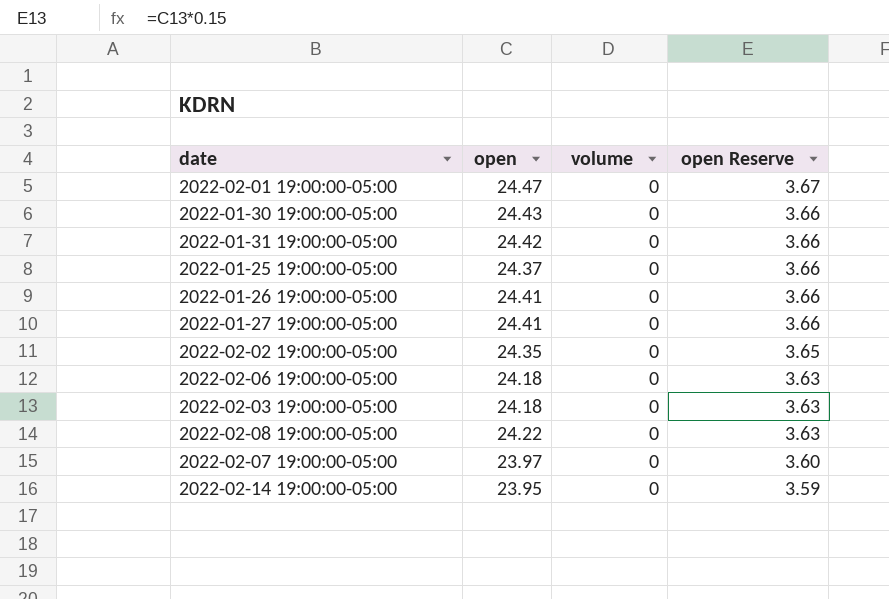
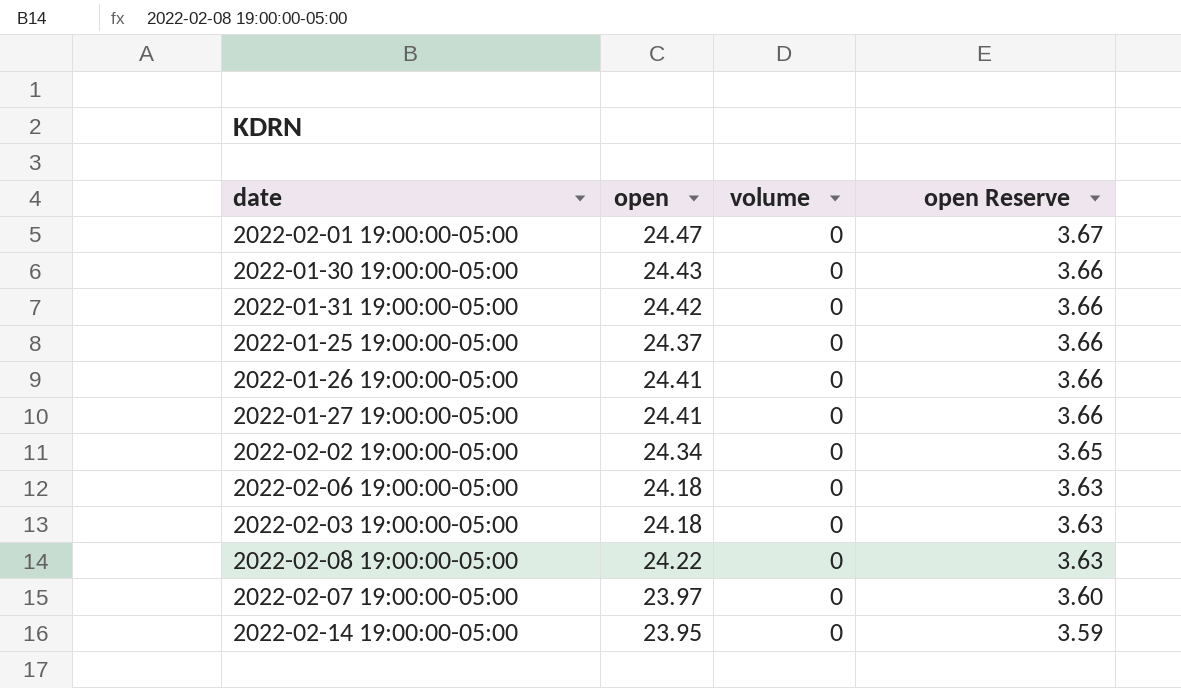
2022-02-02 19:00:00-05:00 | open: 24.35 -> 24.34

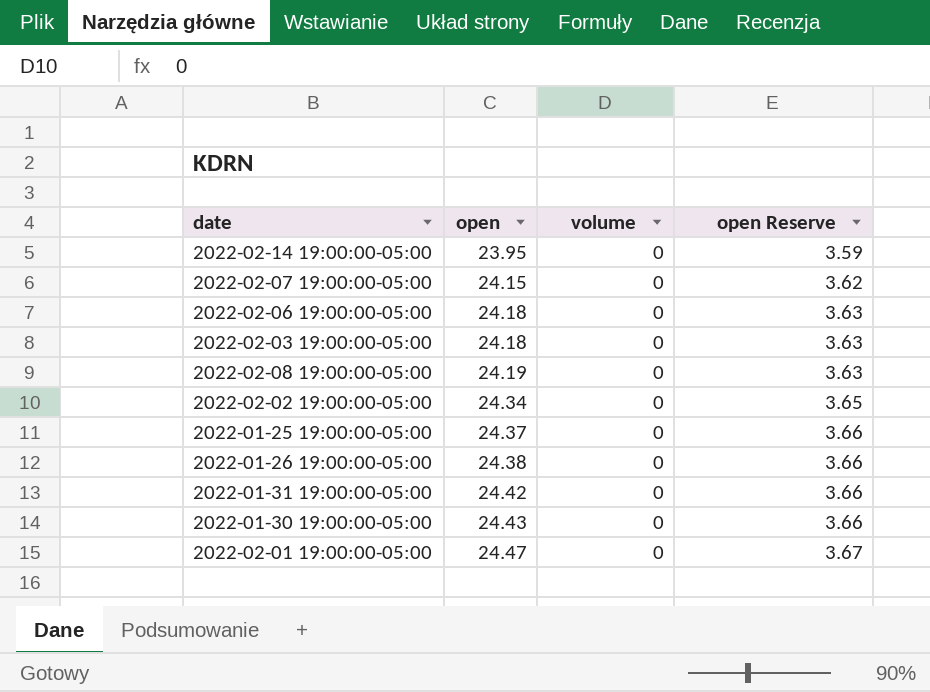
row order: open Reserve descending -> open ascending
row 2022-01-27 19:00:00-05:00: 24.41 | 0 | 3.66 -> none
2022-02-07 19:00:00-05:00 | open: 23.97 -> 24.15
2022-02-07 19:00:00-05:00 | open Reserve: 3.60 -> 3.62
2022-02-08 19:00:00-05:00 | open: 24.22 -> 24.19
2022-01-26 19:00:00-05:00 | open: 24.41 -> 24.38

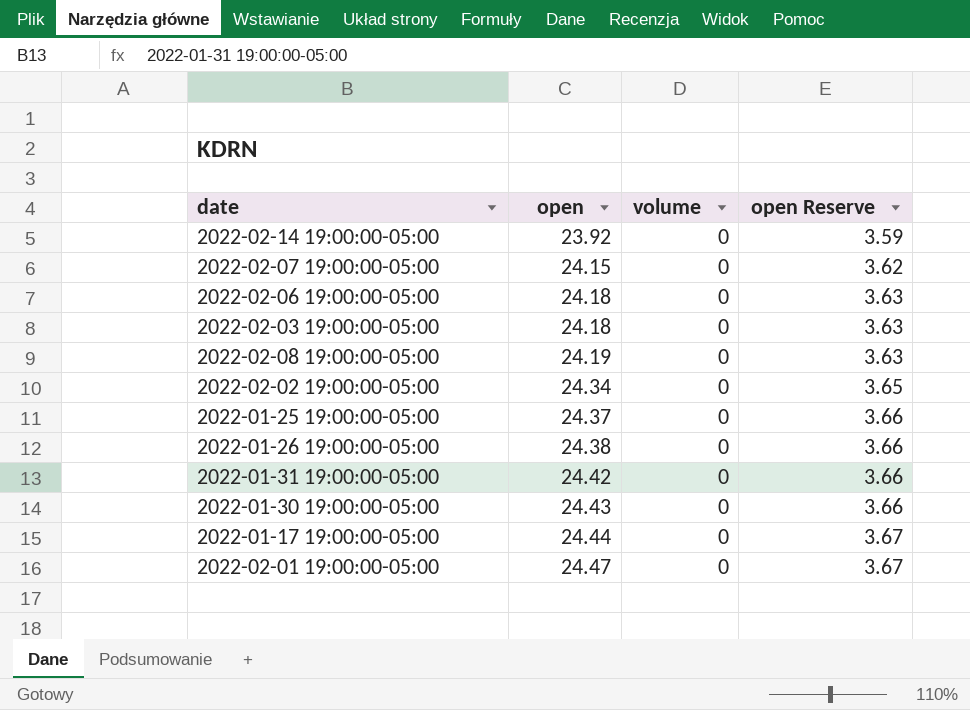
2022-02-14 19:00:00-05:00 | open: 23.95 -> 23.92
row 2022-01-17 19:00:00-05:00: none -> 24.44 | 0 | 3.67

